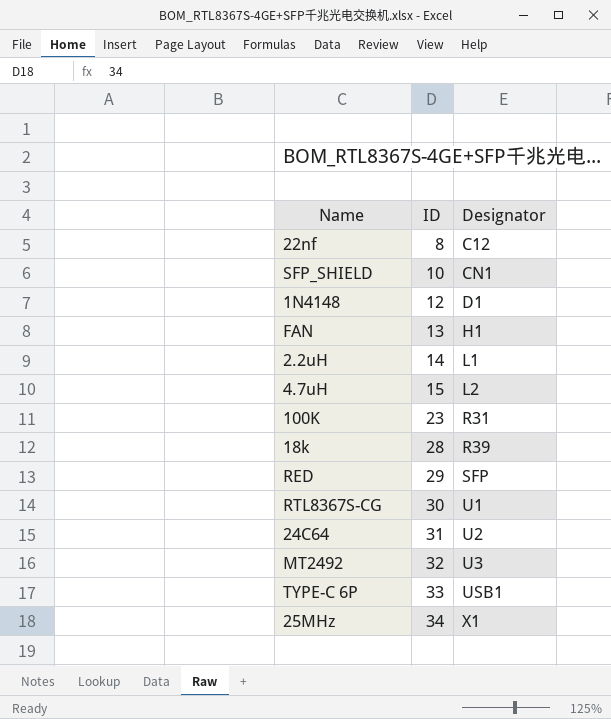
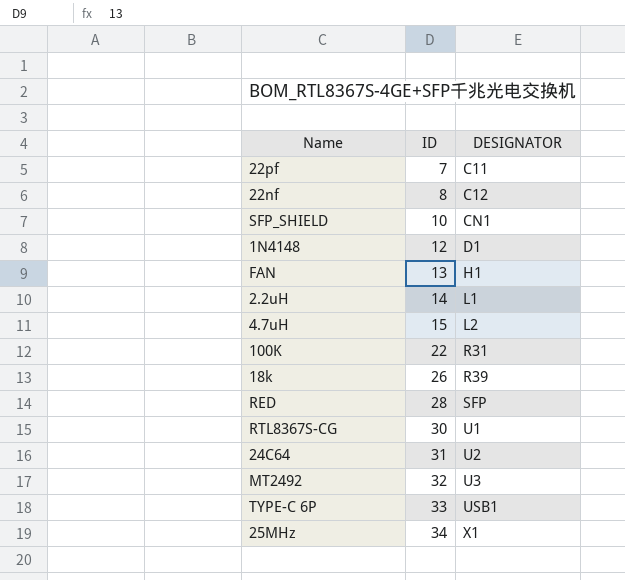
column name: Designator -> DESIGNATOR
row 22pf: none -> 7 | C11
100K | ID: 23 -> 22
18k | ID: 28 -> 26
RED | ID: 29 -> 28

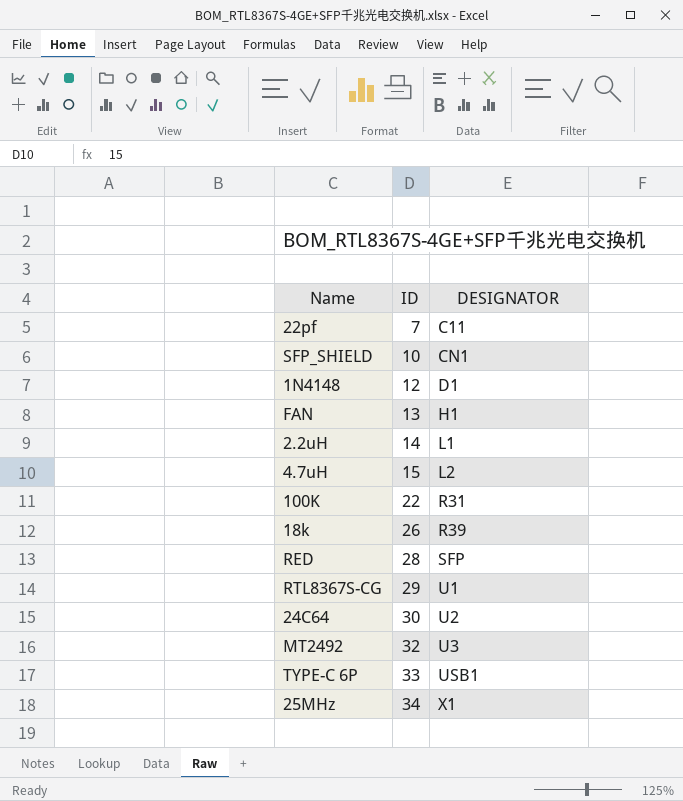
row 22nf: 8 | C12 -> none
RTL8367S-CG | ID: 30 -> 29
24C64 | ID: 31 -> 30

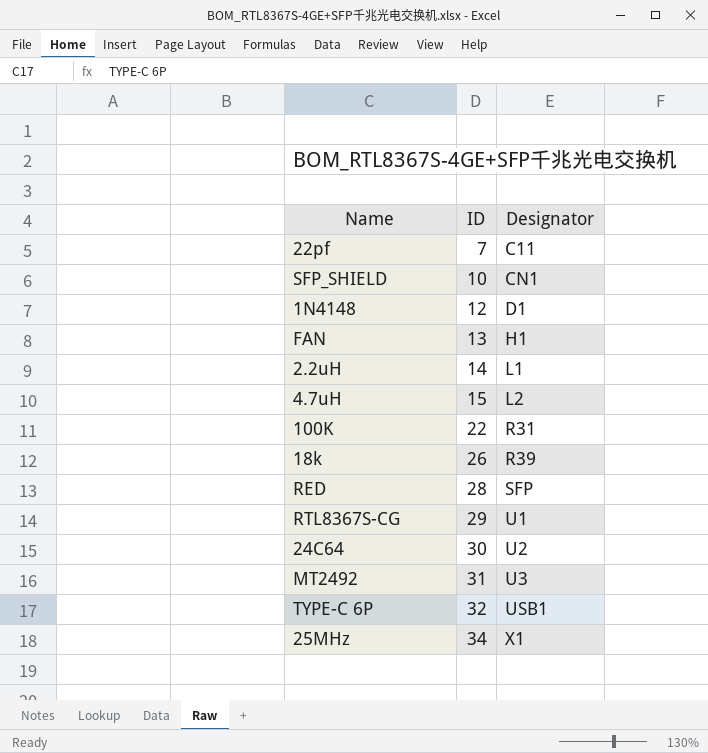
column name: DESIGNATOR -> Designator
MT2492 | ID: 32 -> 31
TYPE-C 6P | ID: 33 -> 32

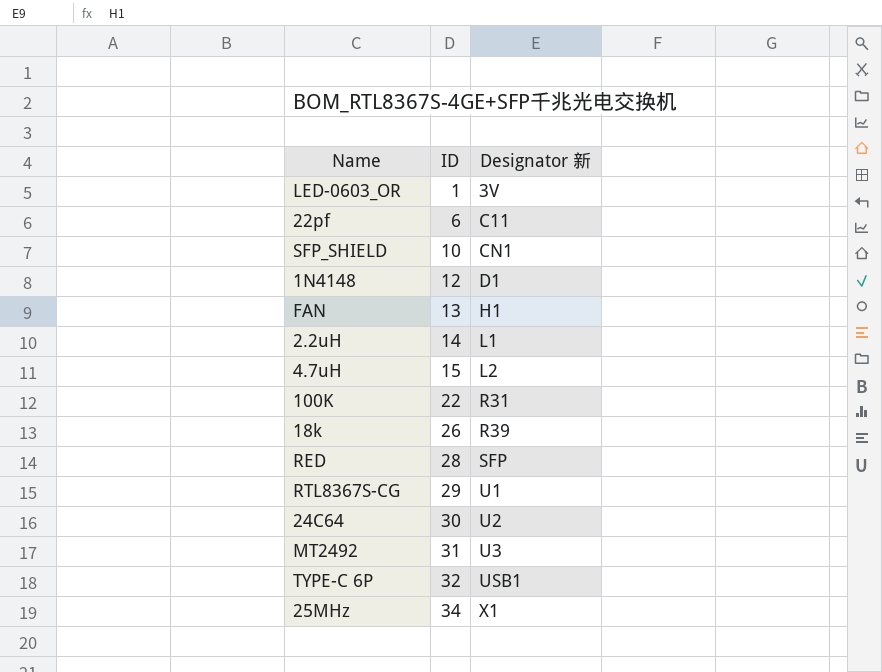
column name: Designator -> Designator 新
row LED-0603_OR: none -> 1 | 3V
22pf | ID: 7 -> 6

